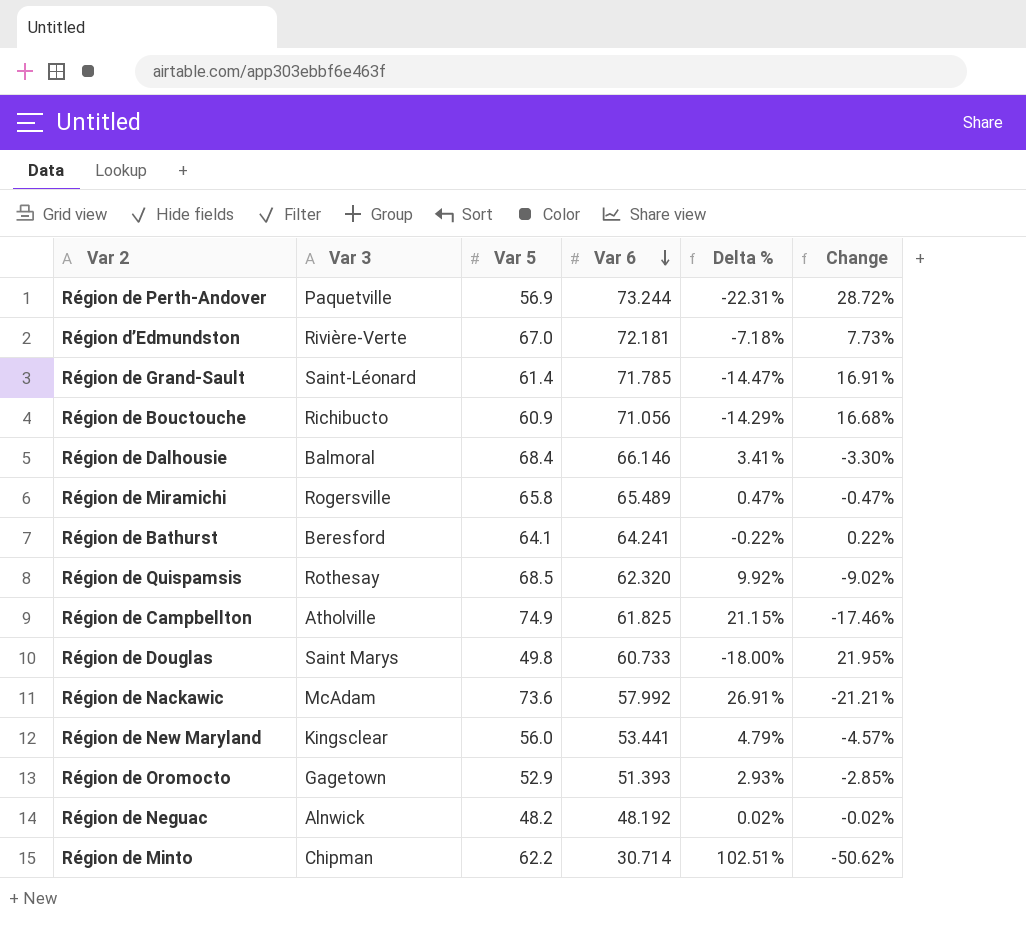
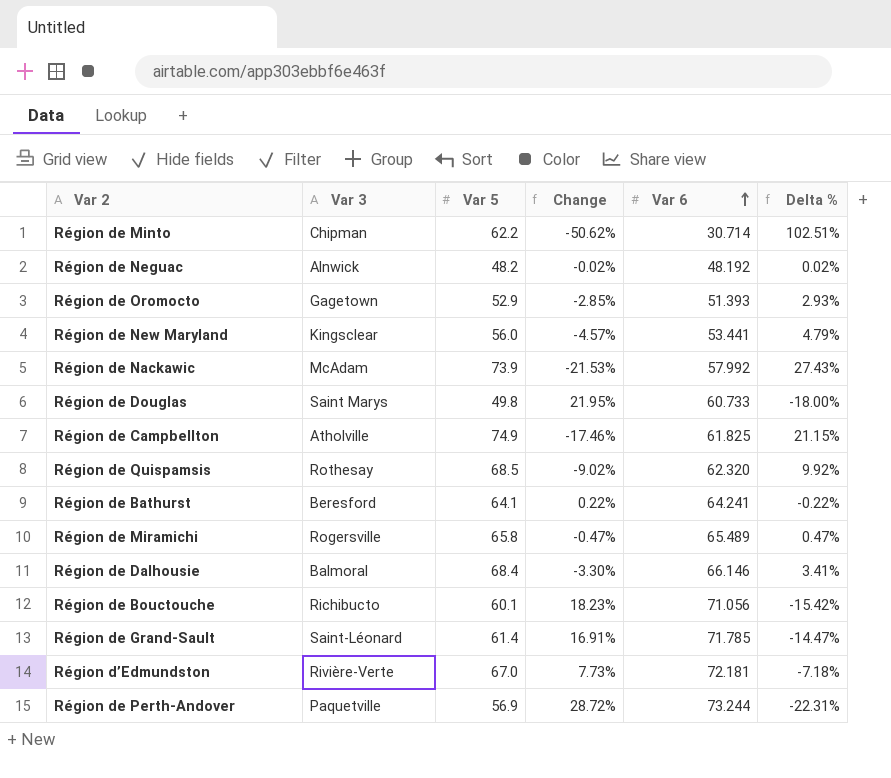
row order: Var 6 descending -> Var 6 ascending
column Change | position: 6 -> 4
Région de Nackawic | Var 5: 73.6 -> 73.9
Région de Nackawic | Change: -21.21% -> -21.53%
Région de Nackawic | Delta %: 26.91% -> 27.43%
Région de Bouctouche | Var 5: 60.9 -> 60.1
Région de Bouctouche | Change: 16.68% -> 18.23%
Région de Bouctouche | Delta %: -14.29% -> -15.42%

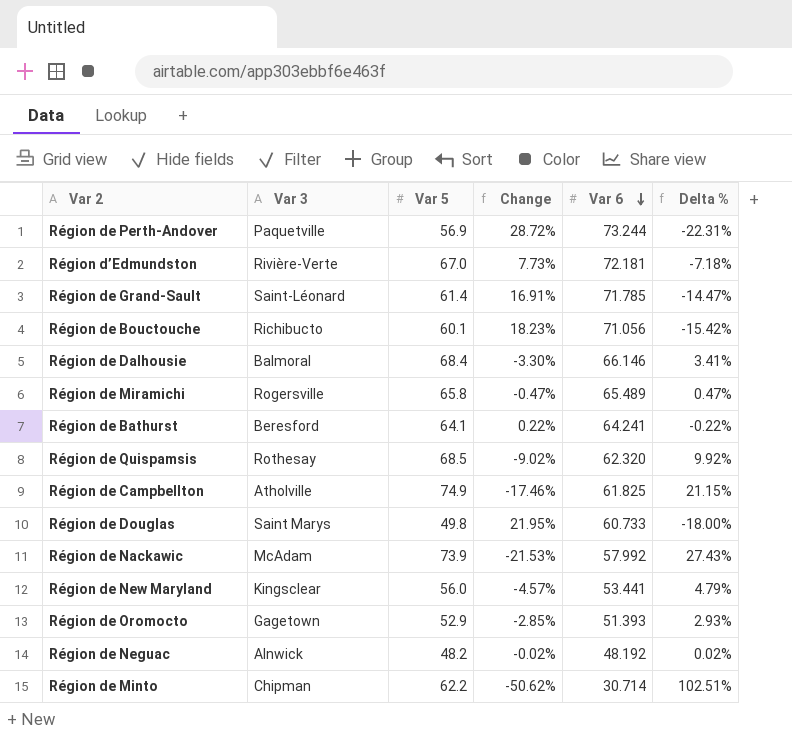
row order: Var 6 ascending -> Var 6 descending

